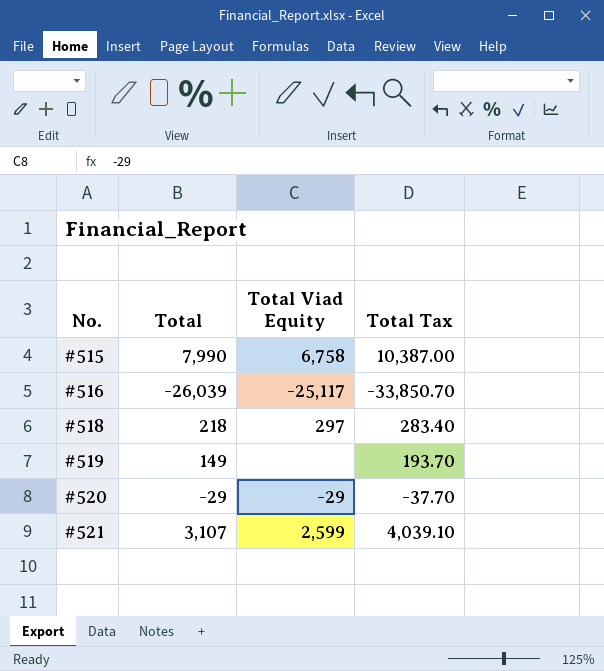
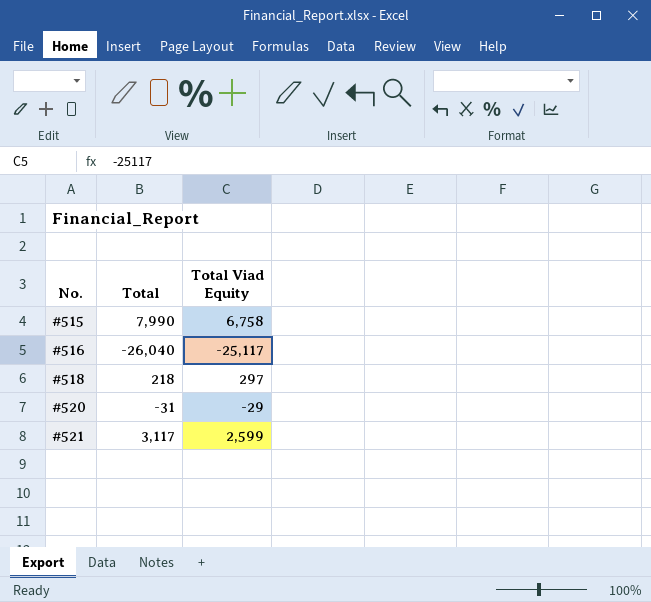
column Total Tax | formula: [Total] * 1.3 -> none
row #519: 149 | none | 193.70 -> none
#516 | Total: -26,039 -> -26,040
#520 | Total: -29 -> -31
#521 | Total: 3,107 -> 3,117

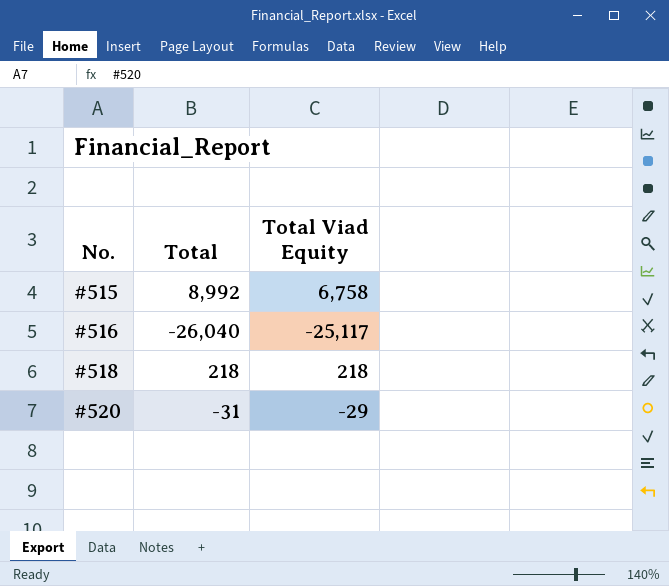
row #521: 3,117 | 2,599 -> none
#515 | Total: 7,990 -> 8,992
#518 | Total Viad Equity: 297 -> 218

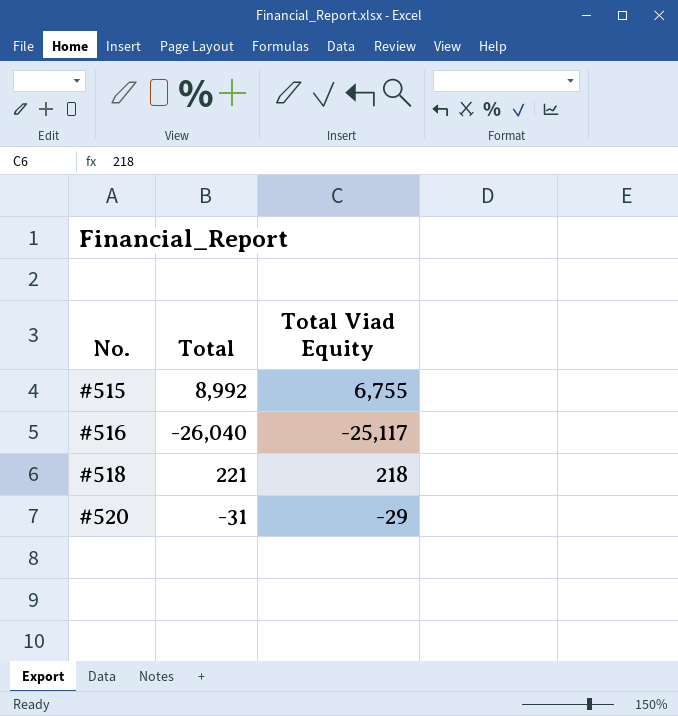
#515 | Total Viad Equity: 6,758 -> 6,755
#518 | Total: 218 -> 221

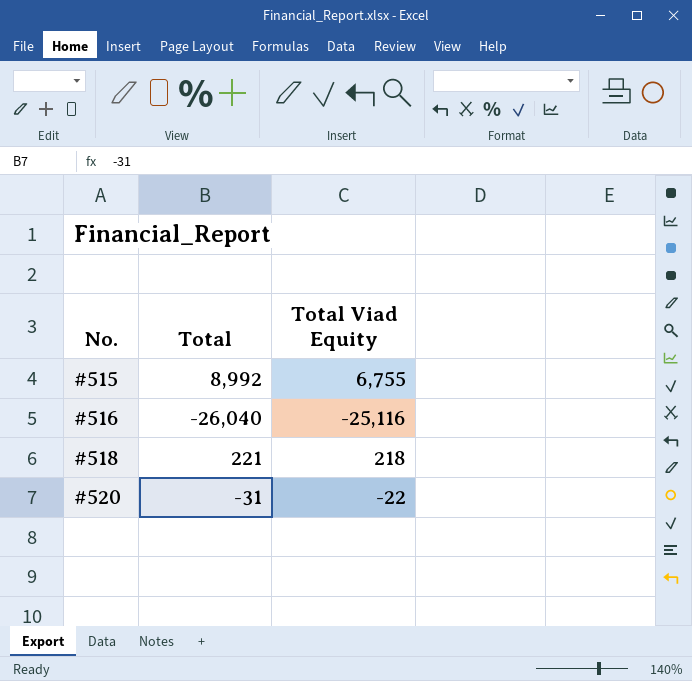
#516 | Total Viad Equity: -25,117 -> -25,116
#520 | Total Viad Equity: -29 -> -22

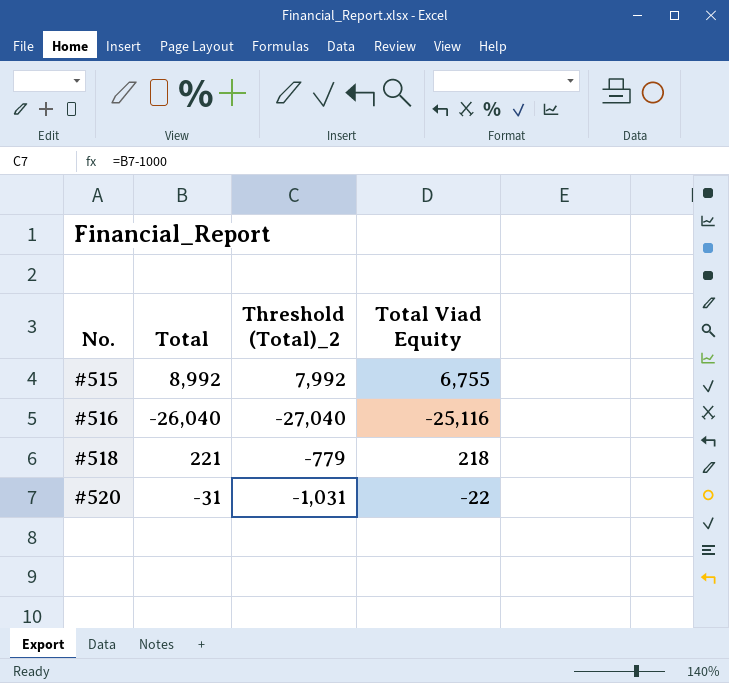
column Threshold (Total)_2 | formula: none -> [Total] - 1000

